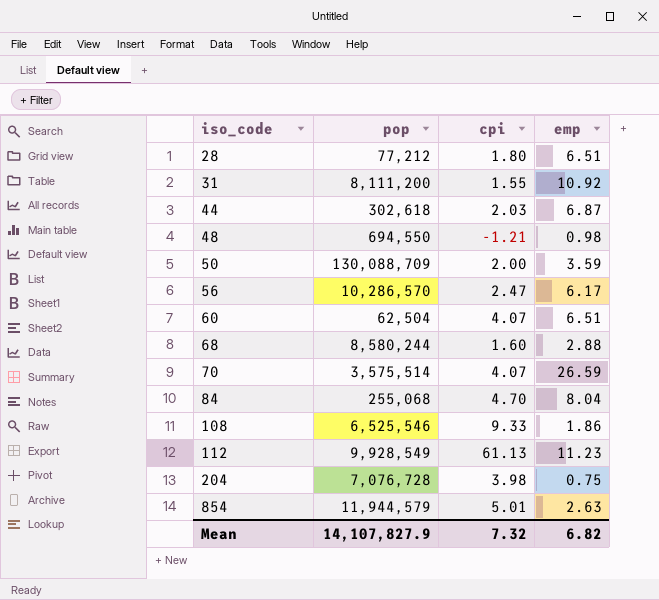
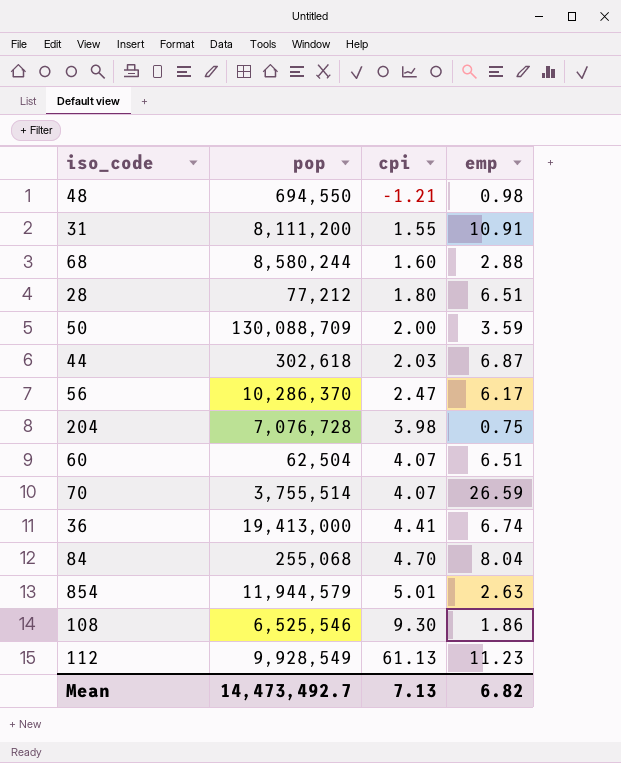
row order: iso_code ascending -> cpi ascending
31 | emp: 10.92 -> 10.91
56 | pop: 10,286,570 -> 10,286,370
70 | pop: 3,575,514 -> 3,755,514
row 36: none -> 19,413,000 | 4.41 | 6.74
108 | cpi: 9.33 -> 9.30
Mean | pop: 14,107,827.9 -> 14,473,492.7
Mean | cpi: 7.32 -> 7.13

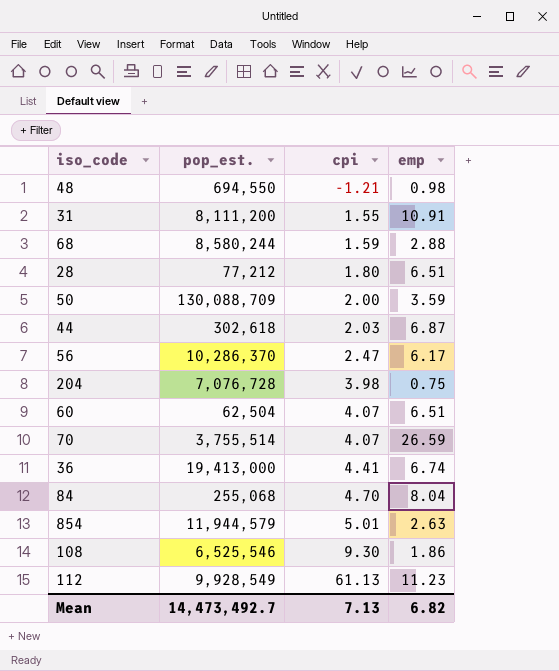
column name: pop -> pop_est.
68 | cpi: 1.60 -> 1.59

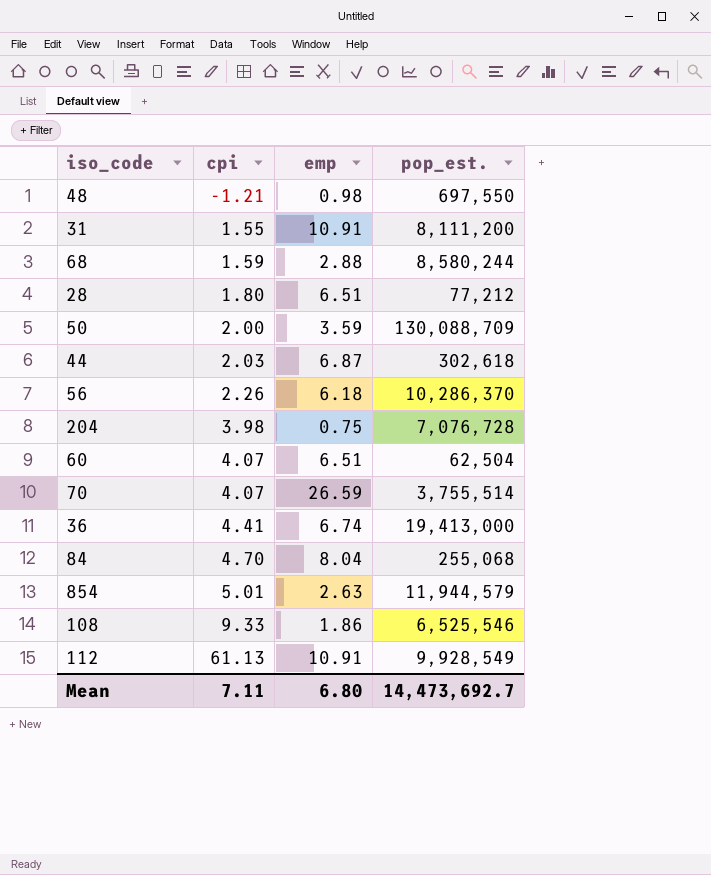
column pop_est. | position: 2 -> 4
48 | pop_est.: 694,550 -> 697,550
56 | cpi: 2.47 -> 2.26
56 | emp: 6.17 -> 6.18
108 | cpi: 9.30 -> 9.33
112 | emp: 11.23 -> 10.91
Mean | cpi: 7.13 -> 7.11
Mean | emp: 6.82 -> 6.80
Mean | pop_est.: 14,473,492.7 -> 14,473,692.7

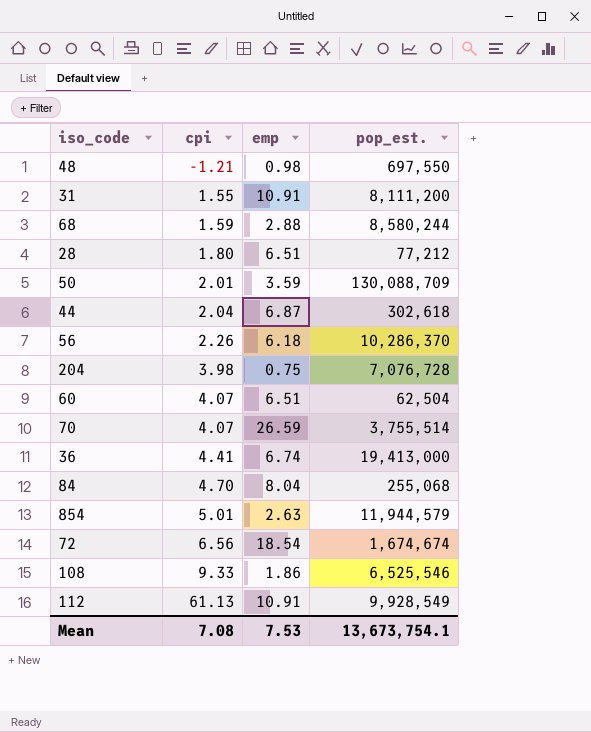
50 | cpi: 2.00 -> 2.01
44 | cpi: 2.03 -> 2.04
row 72: none -> 6.56 | 18.54 | 1,674,674
Mean | cpi: 7.11 -> 7.08
Mean | emp: 6.80 -> 7.53
Mean | pop_est.: 14,473,692.7 -> 13,673,754.1

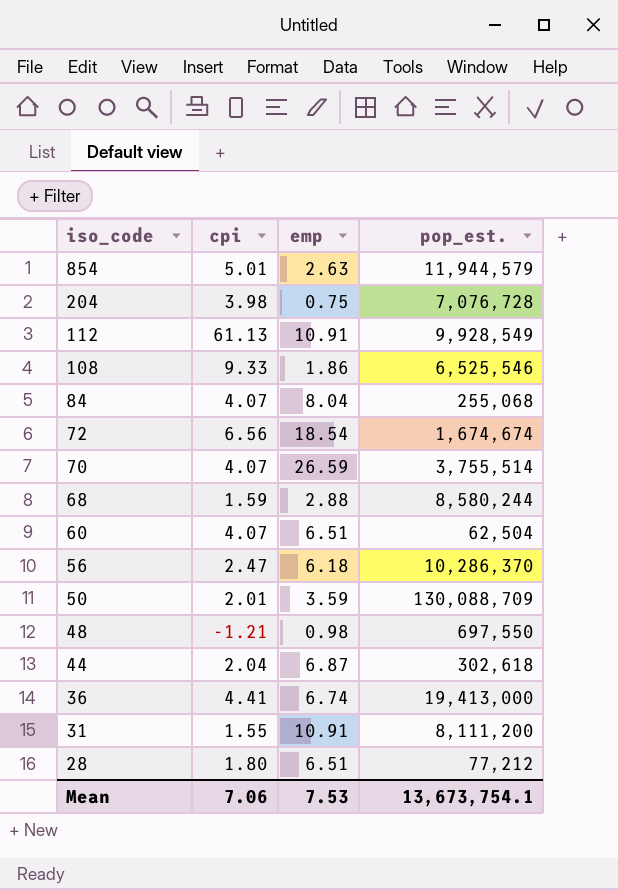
row order: cpi ascending -> iso_code descending
84 | cpi: 4.70 -> 4.07
56 | cpi: 2.26 -> 2.47
Mean | cpi: 7.08 -> 7.06

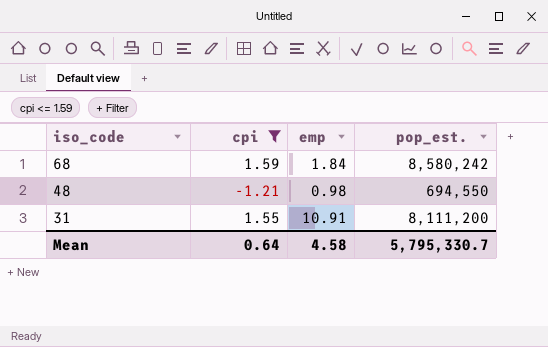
filter: none -> cpi <= 1.59
68 | emp: 2.88 -> 1.84
68 | pop_est.: 8,580,244 -> 8,580,242
48 | pop_est.: 697,550 -> 694,550
Mean | cpi: 7.06 -> 0.64
Mean | emp: 7.53 -> 4.58
Mean | pop_est.: 13,673,754.1 -> 5,795,330.7

